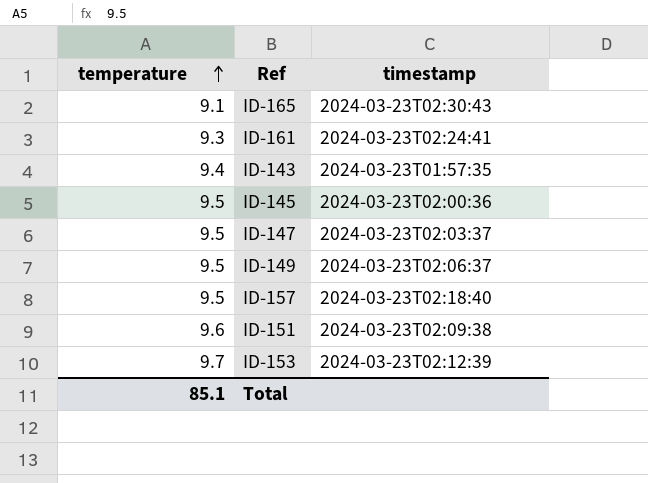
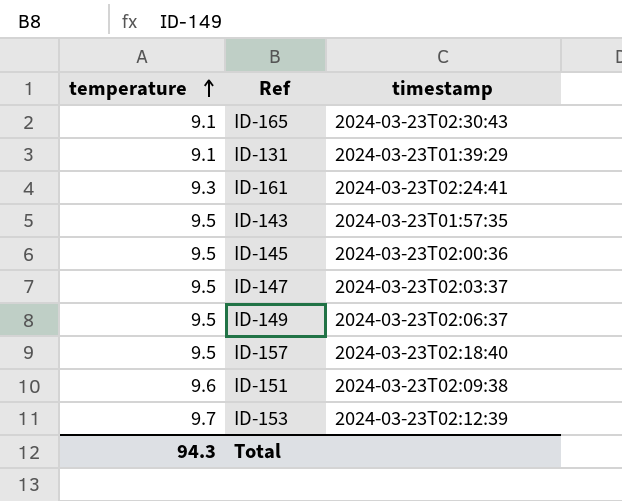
row ID-131: none -> 9.1 | 2024-03-23T01:39:29
ID-143 | temperature: 9.4 -> 9.5
Total | temperature: 85.1 -> 94.3

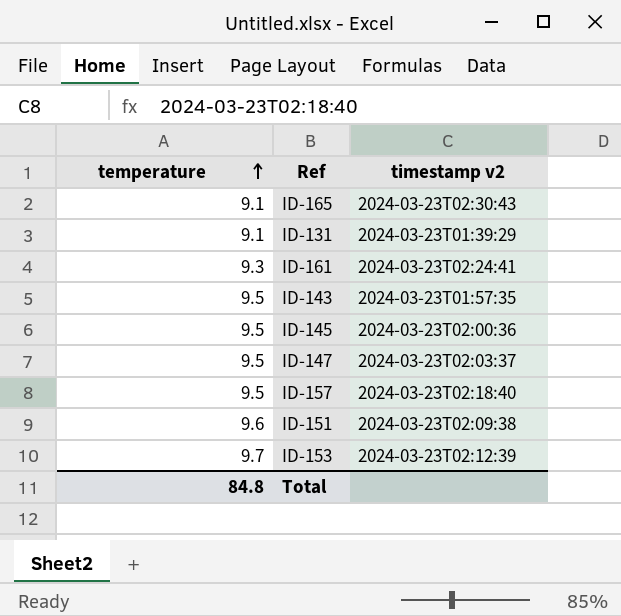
column name: timestamp -> timestamp v2
row ID-149: 9.5 | 2024-03-23T02:06:37 -> none
Total | temperature: 94.3 -> 84.8

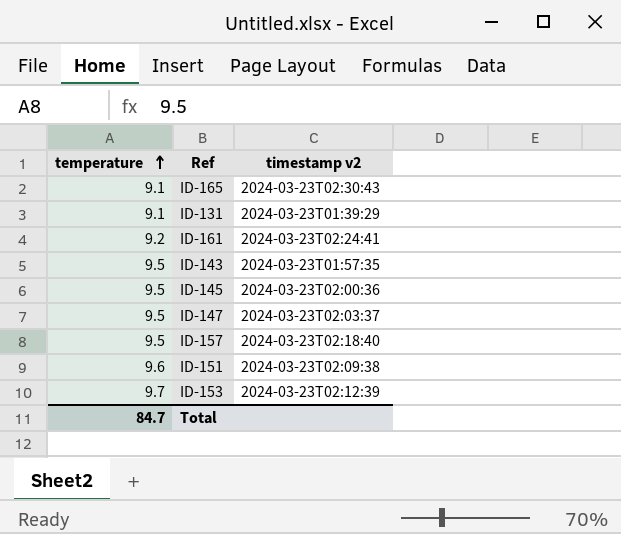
ID-161 | temperature: 9.3 -> 9.2
Total | temperature: 84.8 -> 84.7

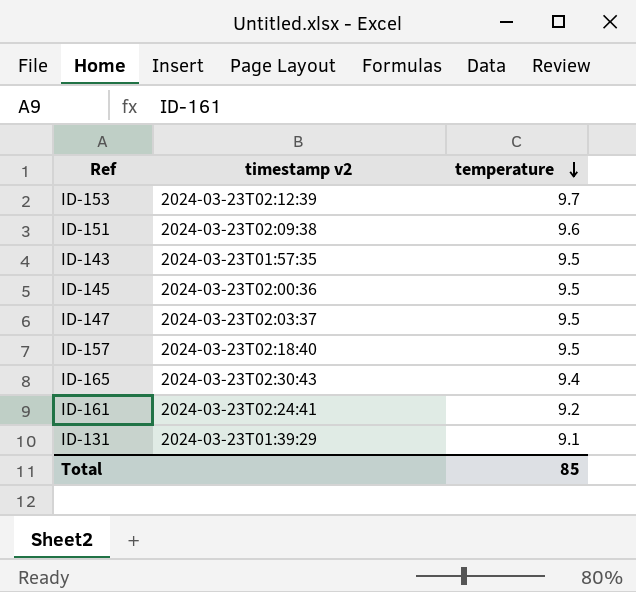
row order: temperature ascending -> temperature descending
column temperature | position: 1 -> 3
ID-165 | temperature: 9.1 -> 9.4
Total | temperature: 84.7 -> 85

